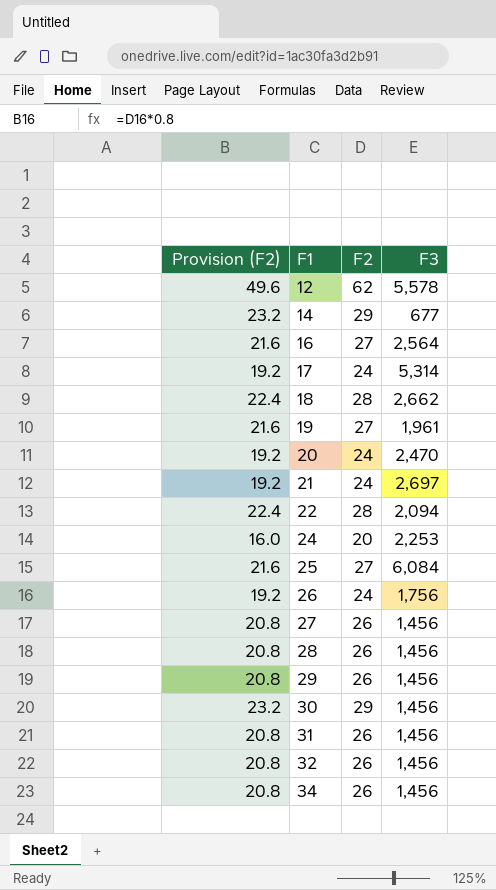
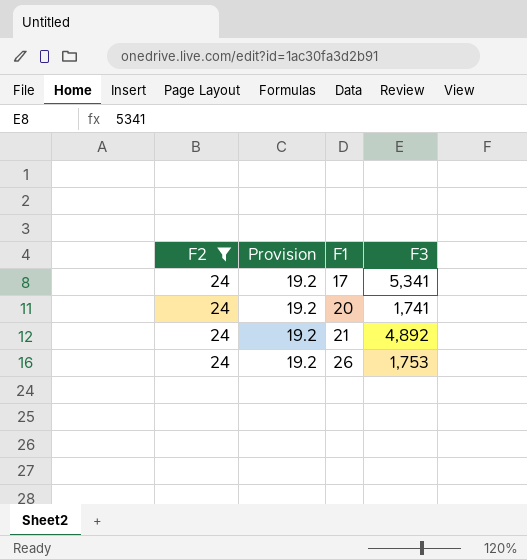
filter: none -> F2 = 24
column F2 | position: 3 -> 1
column name: Provision (F2) -> Provision
17 | F3: 5,314 -> 5,341
20 | F3: 2,470 -> 1,741
21 | F3: 2,697 -> 4,892
26 | F3: 1,756 -> 1,753

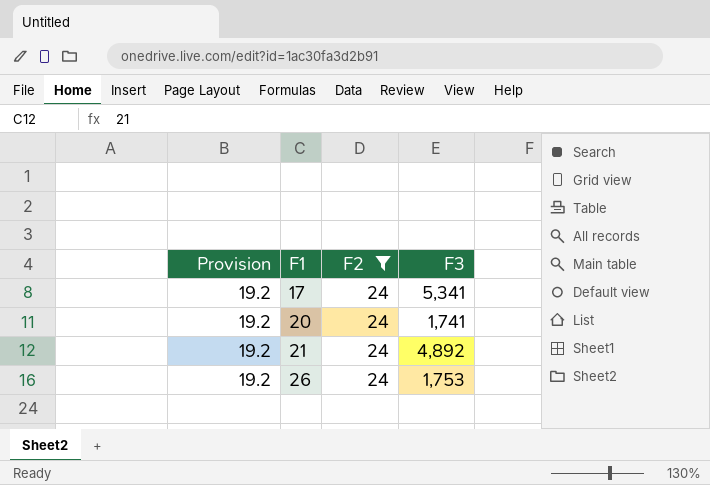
column F2 | position: 1 -> 3

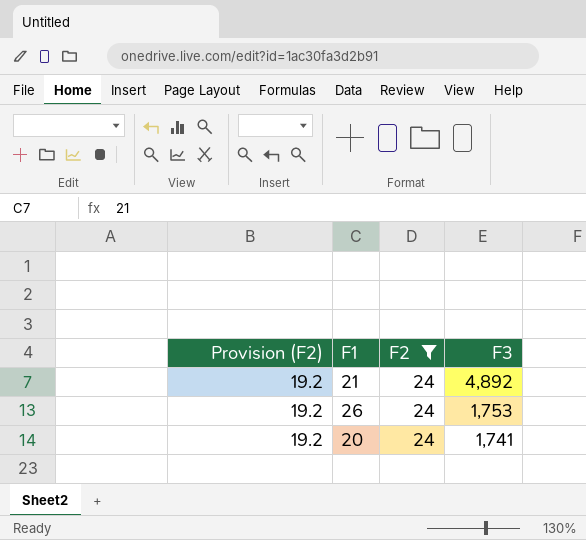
row order: F1 ascending -> F3 descending
column name: Provision -> Provision (F2)
row 17: 19.2 | 24 | 5,341 -> none

